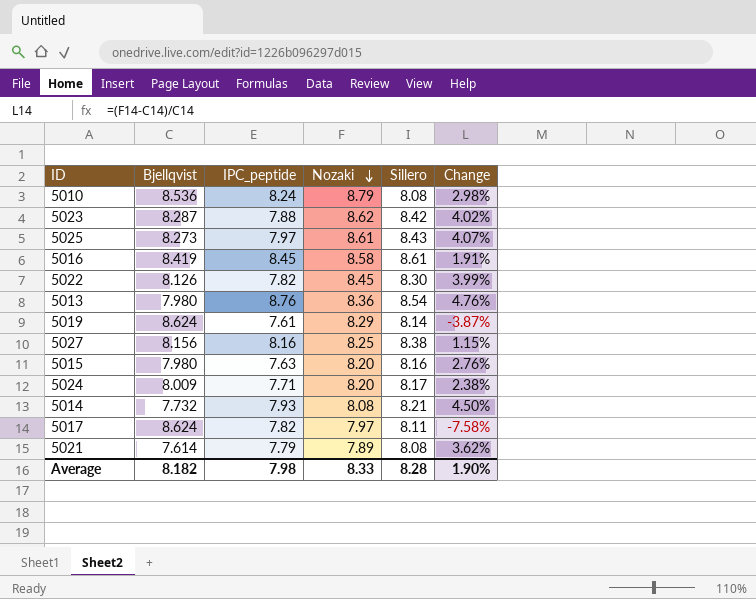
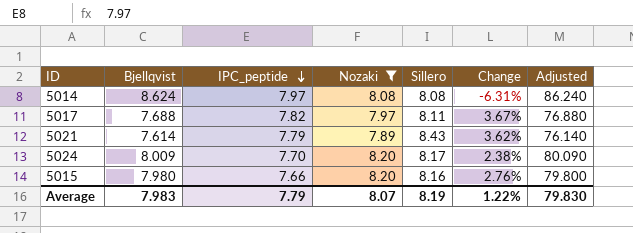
filter: none -> Nozaki <= 8.20
row order: Nozaki descending -> IPC_peptide descending
column Adjusted | formula: none -> [Bjellqvist] * 10
5014 | Bjellqvist: 7.732 -> 8.624
5014 | IPC_peptide: 7.93 -> 7.97
5014 | Sillero: 8.21 -> 8.08
5014 | Change: 4.50% -> -6.31%
5017 | Bjellqvist: 8.624 -> 7.688
5017 | Change: -7.58% -> 3.67%
5021 | Sillero: 8.08 -> 8.43
5024 | IPC_peptide: 7.71 -> 7.70
5015 | IPC_peptide: 7.63 -> 7.66
Average | Bjellqvist: 8.182 -> 7.983
Average | IPC_peptide: 7.98 -> 7.79
Average | Nozaki: 8.33 -> 8.07
Average | Sillero: 8.28 -> 8.19
Average | Change: 1.90% -> 1.22%

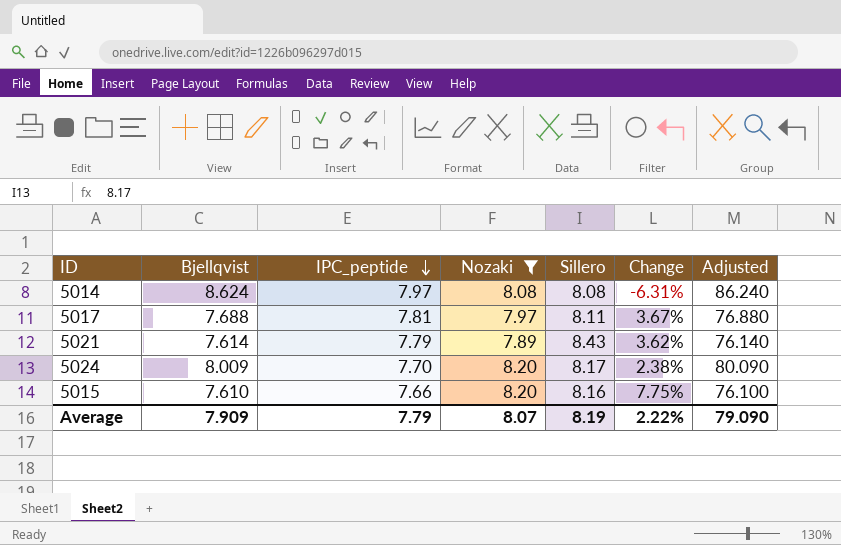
5017 | IPC_peptide: 7.82 -> 7.81
5015 | Bjellqvist: 7.980 -> 7.610
5015 | Change: 2.76% -> 7.75%
5015 | Adjusted: 79.800 -> 76.100
Average | Bjellqvist: 7.983 -> 7.909
Average | Change: 1.22% -> 2.22%
Average | Adjusted: 79.830 -> 79.090

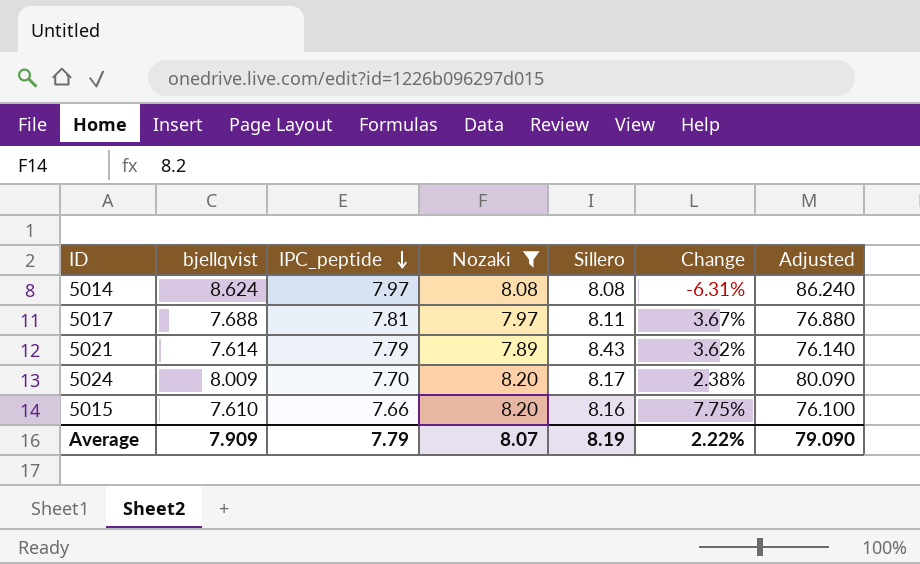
column name: Bjellqvist -> bjellqvist

